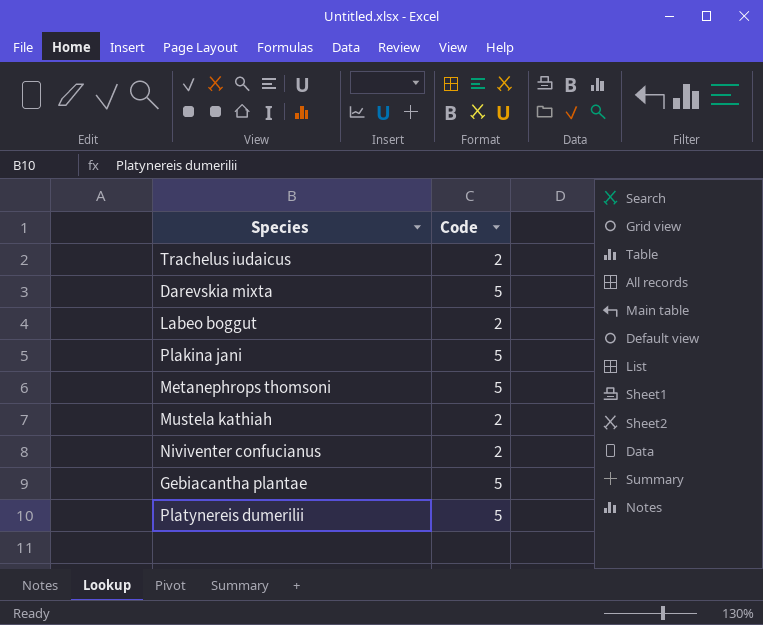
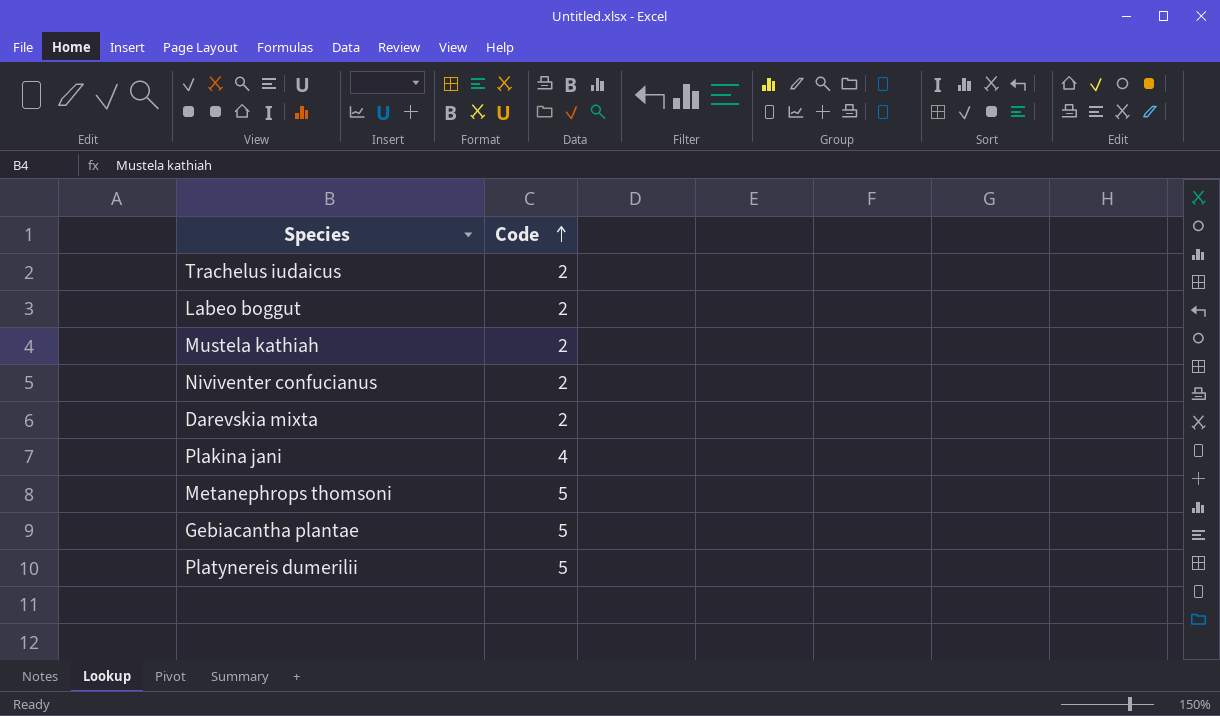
row order: none -> Code ascending
Darevskia mixta | Code: 5 -> 2
Plakina jani | Code: 5 -> 4

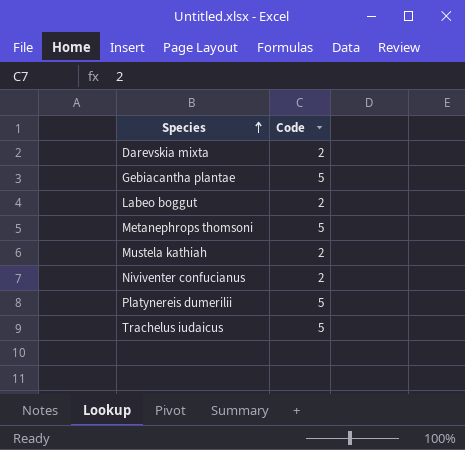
row order: Code ascending -> Species ascending
row Plakina jani: 4 -> none
Trachelus iudaicus | Code: 2 -> 5

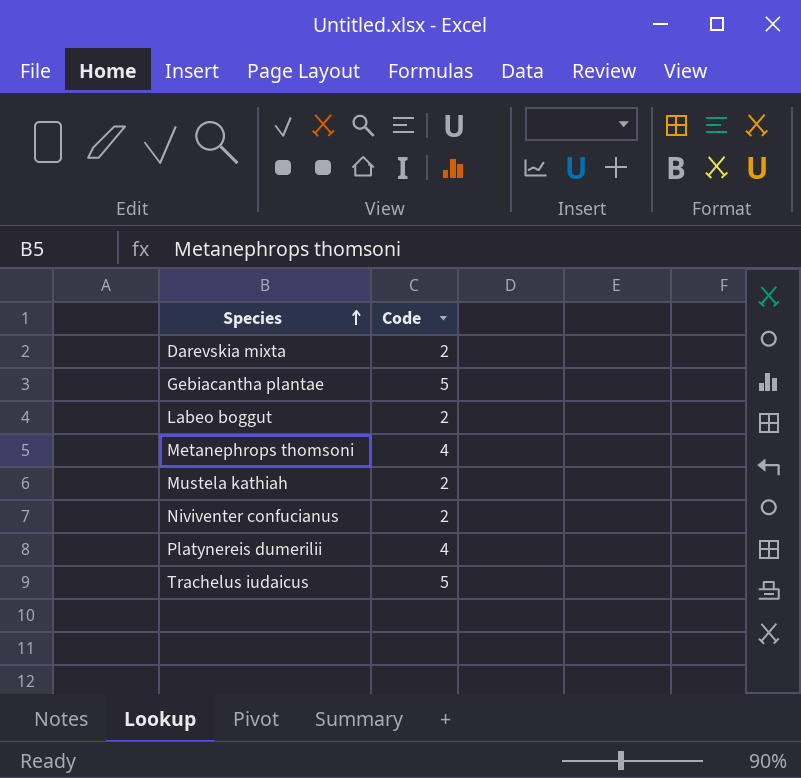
Metanephrops thomsoni | Code: 5 -> 4
Platynereis dumerilii | Code: 5 -> 4

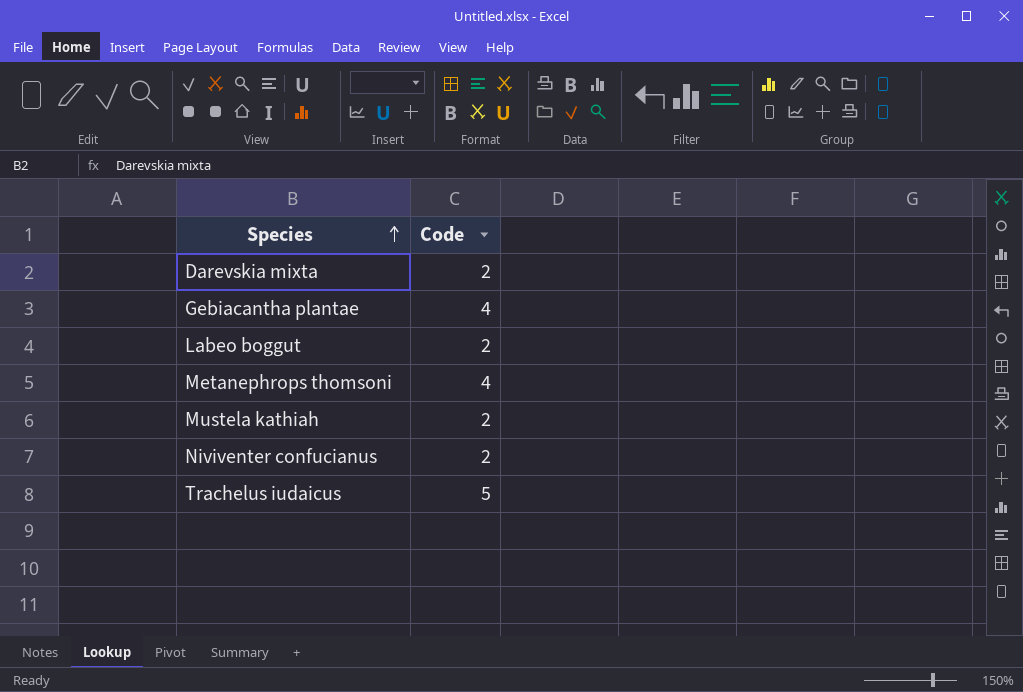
row Platynereis dumerilii: 4 -> none
Gebiacantha plantae | Code: 5 -> 4

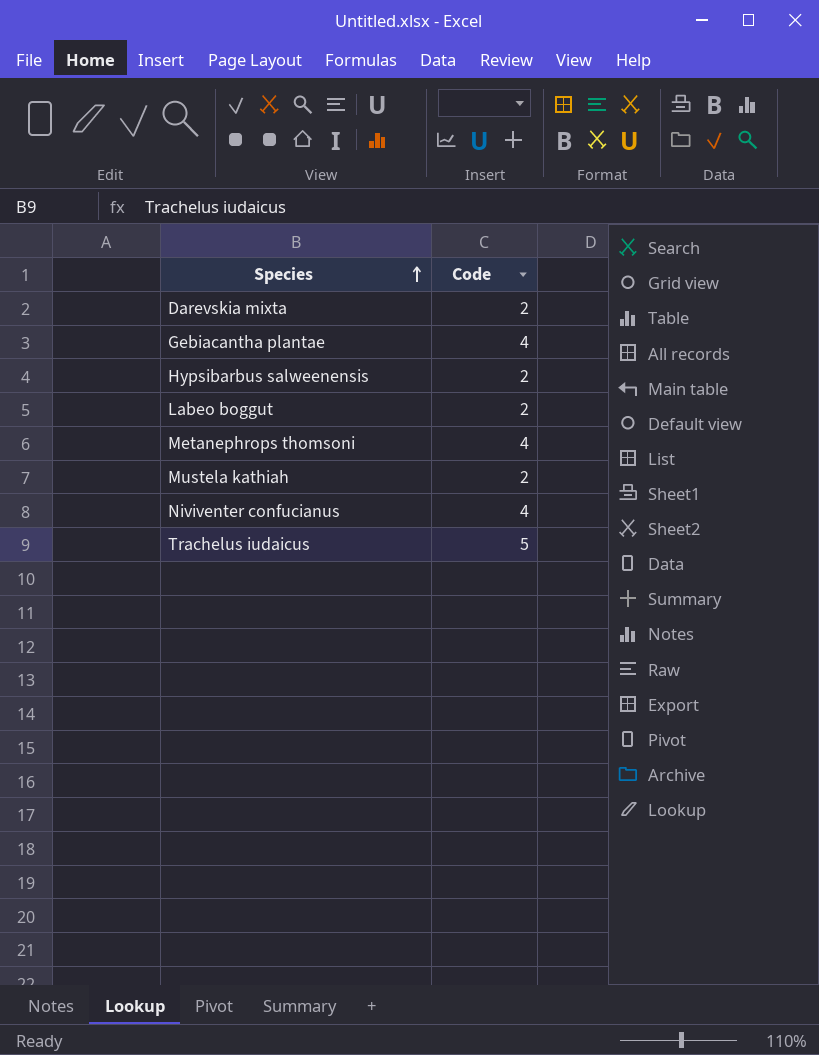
row Hypsibarbus salweenensis: none -> 2
Niviventer confucianus | Code: 2 -> 4

